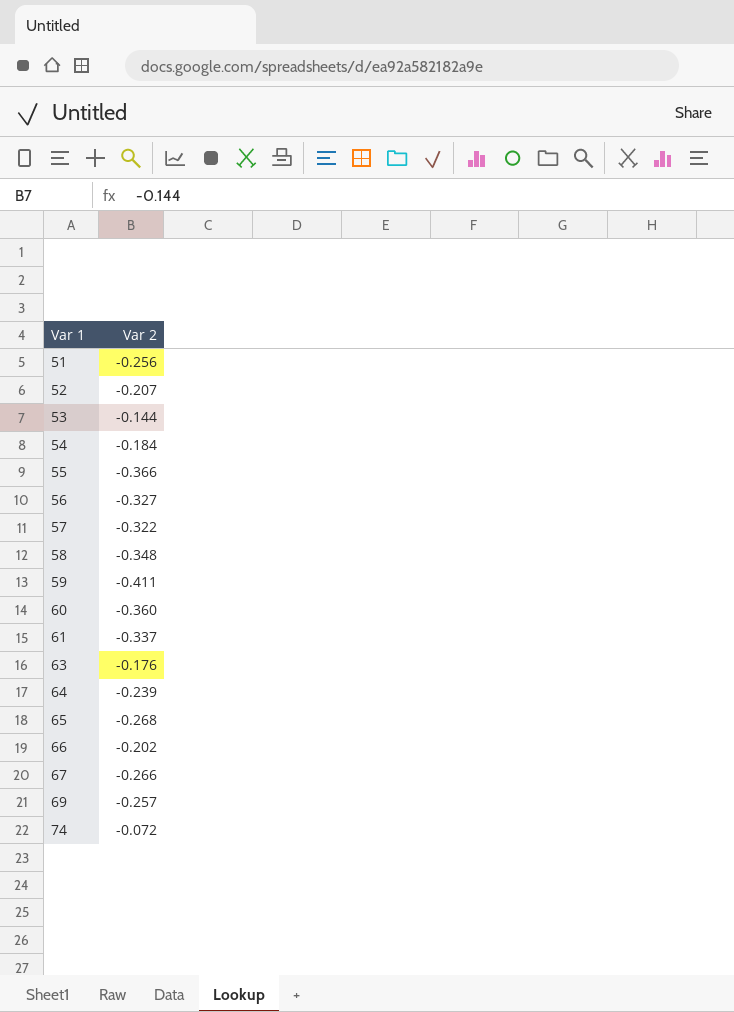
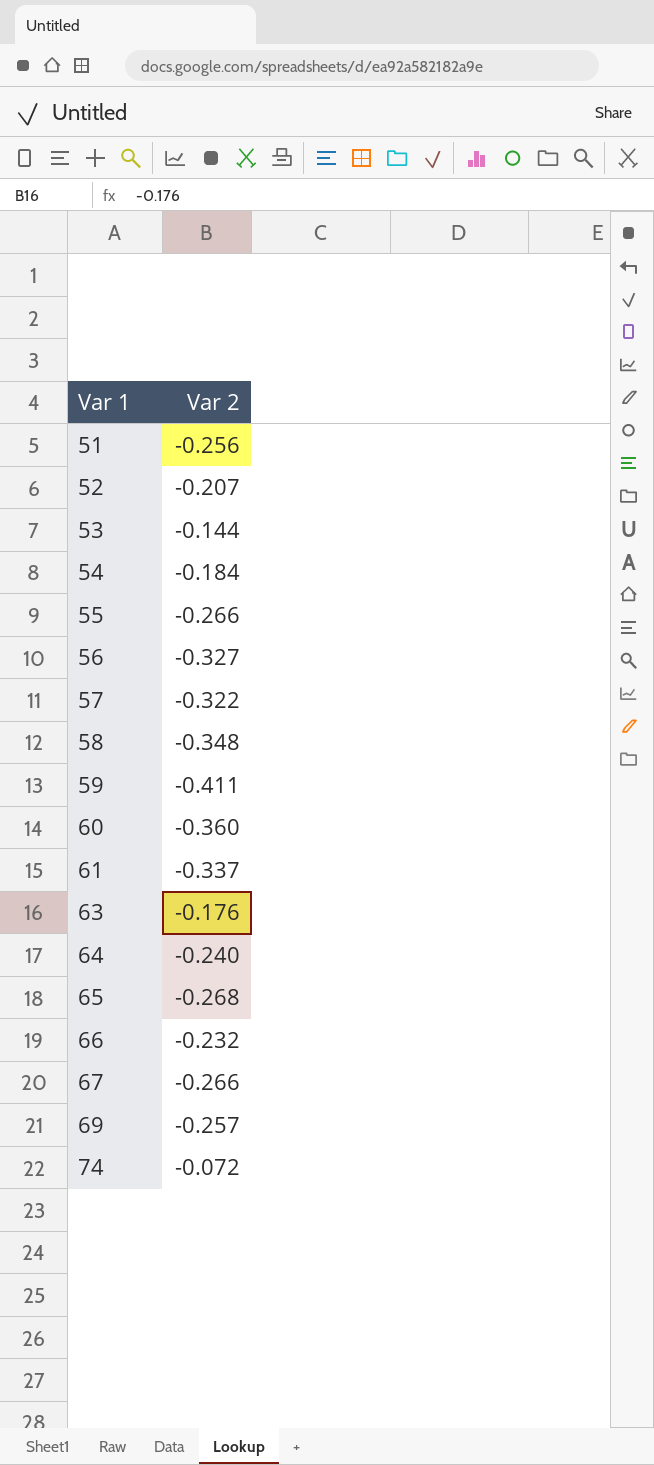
55 | Var 2: -0.366 -> -0.266
64 | Var 2: -0.239 -> -0.240
66 | Var 2: -0.202 -> -0.232

